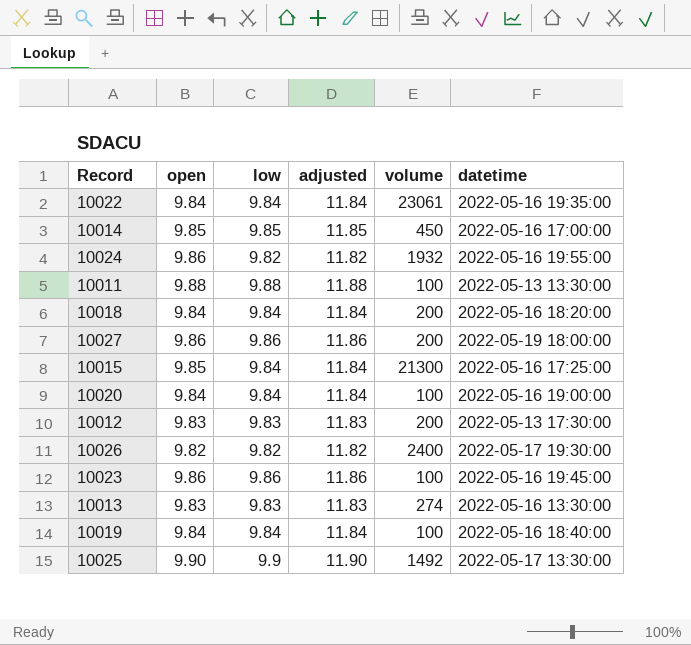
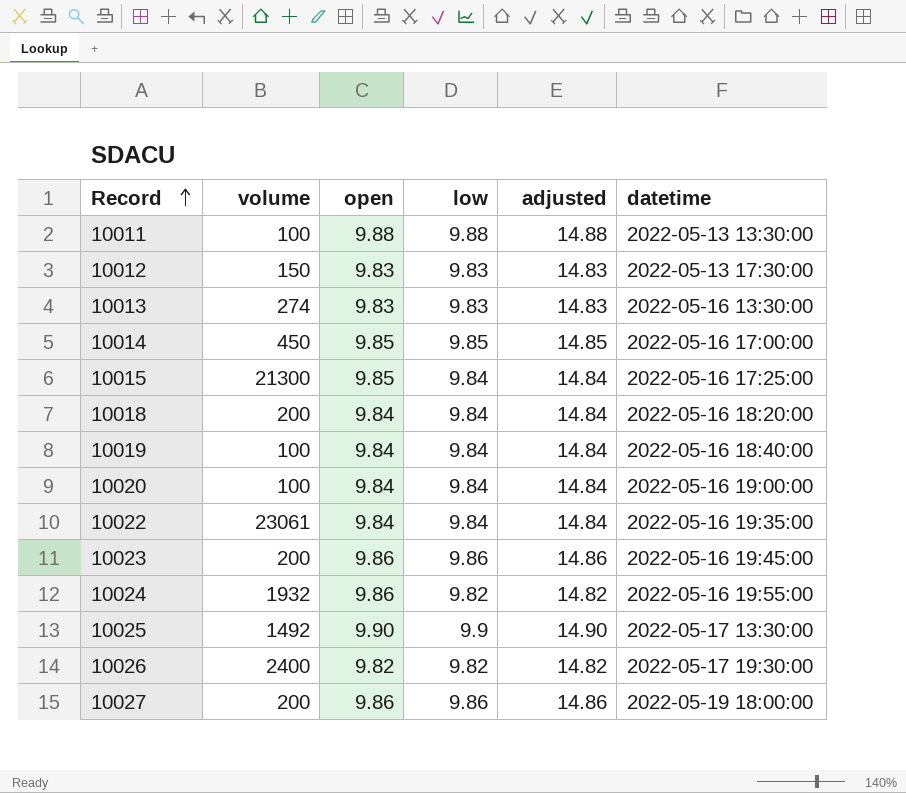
row order: none -> Record ascending
column volume | position: 5 -> 2
column adjusted | formula: [low] + 2 -> [low] + 5
10012 | volume: 200 -> 150
10023 | volume: 100 -> 200

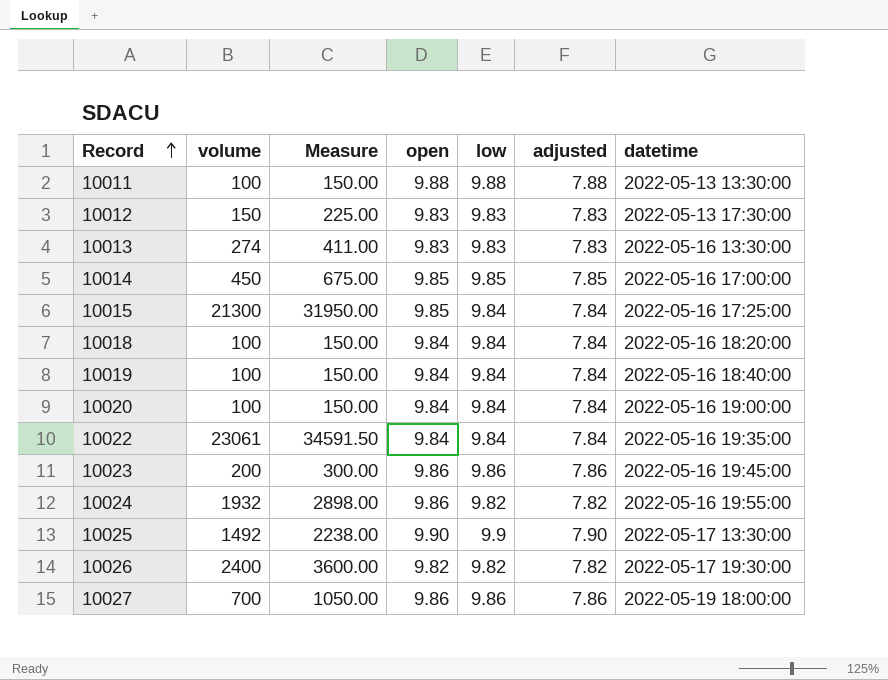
column Measure | formula: none -> [volume] * 1.5
column adjusted | formula: [low] + 5 -> [low] - 2
10018 | volume: 200 -> 100
10027 | volume: 200 -> 700

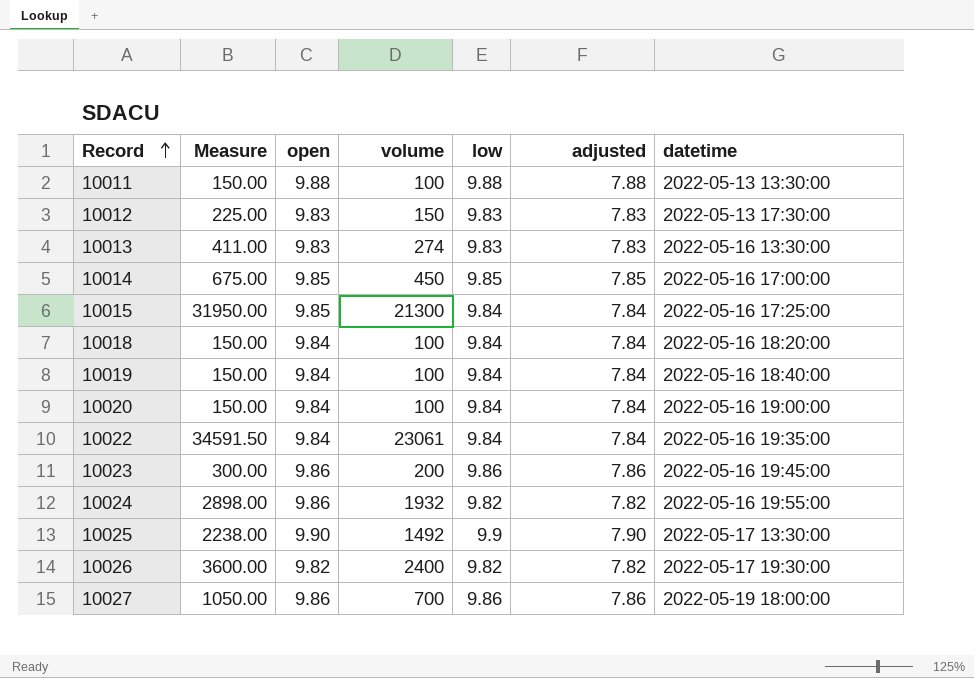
column volume | position: 2 -> 4

